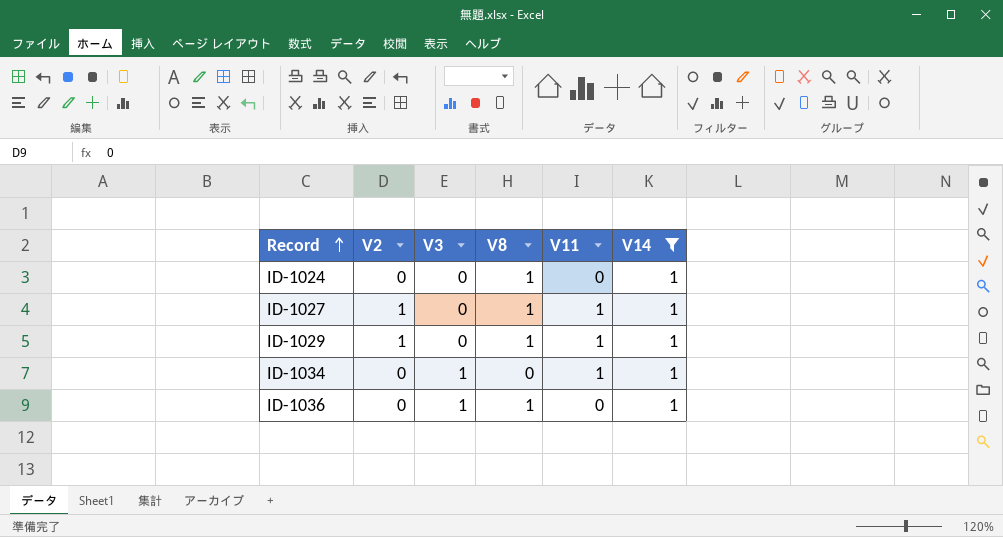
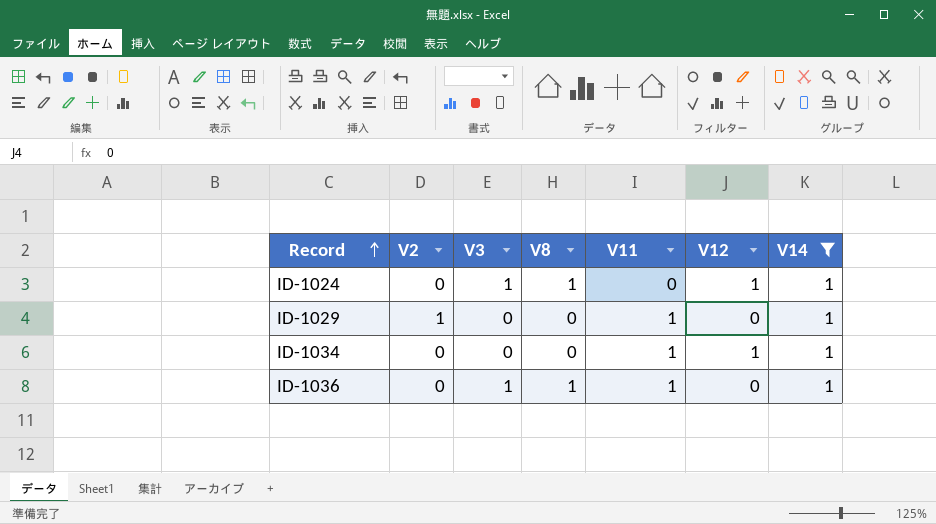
column V12 | position: none -> 6
row ID-1027: 1 | 0 | 1 | 1 | 1 -> none
ID-1024 | V3: 0 -> 1
ID-1029 | V8: 1 -> 0
ID-1034 | V3: 1 -> 0
ID-1036 | V11: 0 -> 1

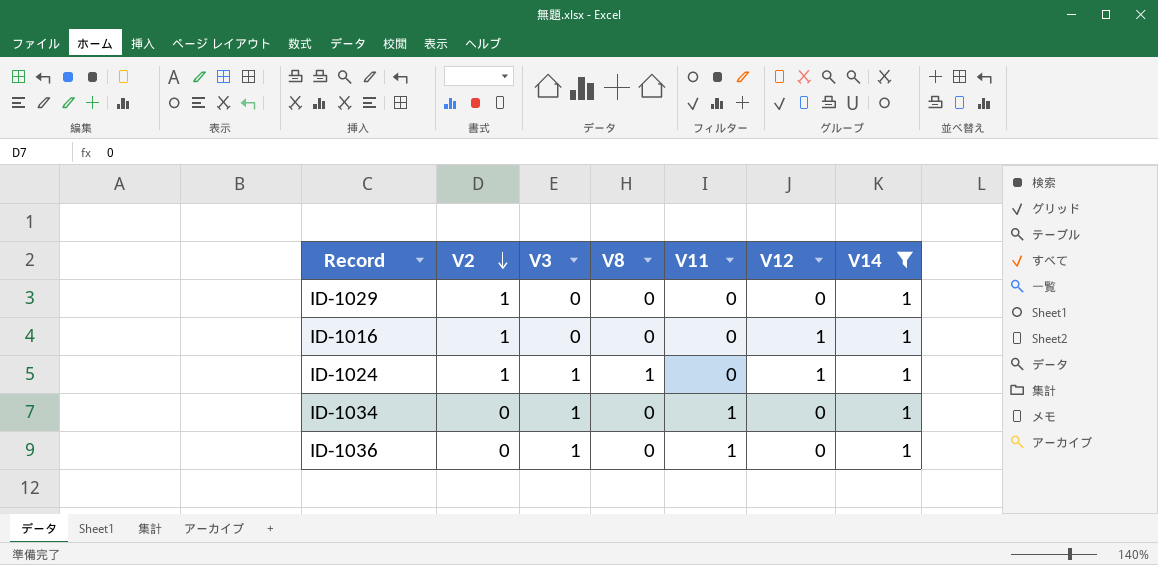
row order: Record ascending -> V2 descending
ID-1029 | V11: 1 -> 0
row ID-1016: none -> 1 | 0 | 0 | 0 | 1 | 1
ID-1024 | V2: 0 -> 1
ID-1034 | V3: 0 -> 1
ID-1034 | V12: 1 -> 0
ID-1036 | V8: 1 -> 0

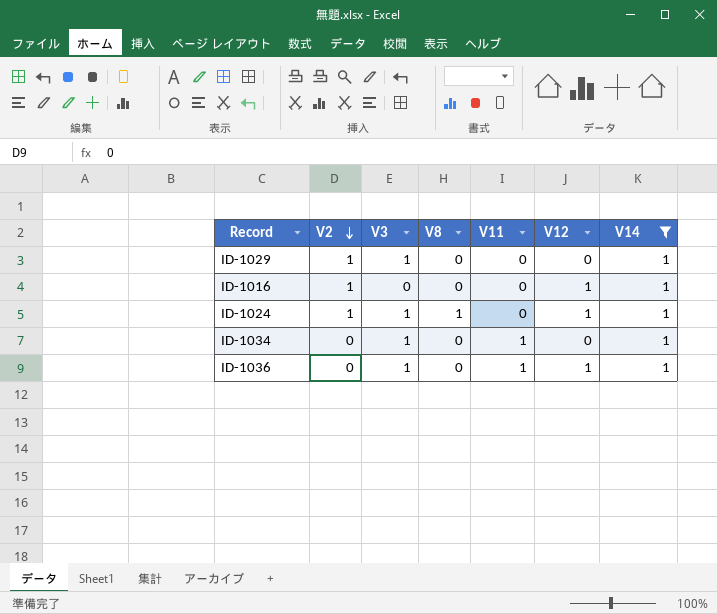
ID-1029 | V3: 0 -> 1
ID-1036 | V12: 0 -> 1

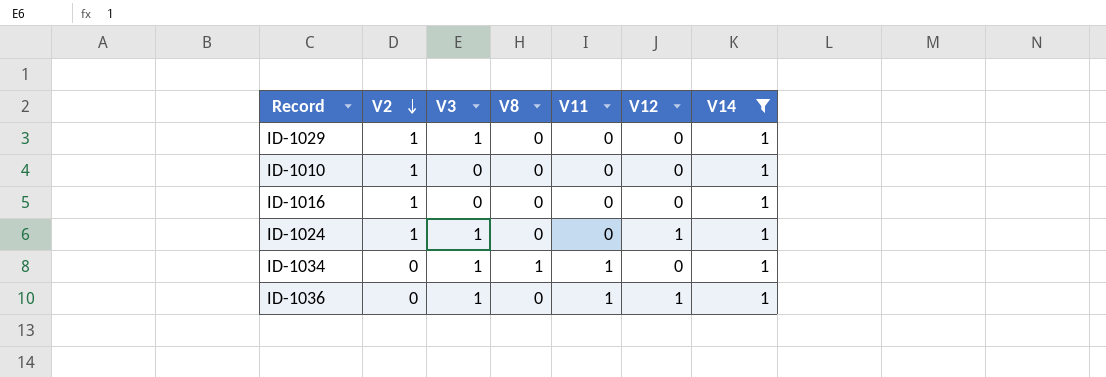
row ID-1010: none -> 1 | 0 | 0 | 0 | 0 | 1
ID-1016 | V12: 1 -> 0
ID-1024 | V8: 1 -> 0
ID-1034 | V8: 0 -> 1

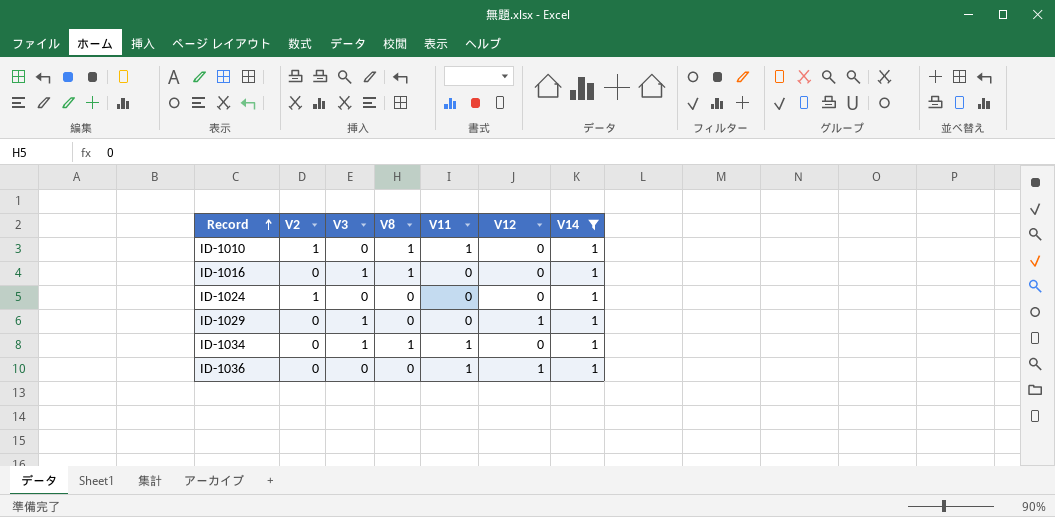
row order: V2 descending -> Record ascending
ID-1010 | V8: 0 -> 1
ID-1010 | V11: 0 -> 1
ID-1016 | V2: 1 -> 0
ID-1016 | V3: 0 -> 1
ID-1016 | V8: 0 -> 1
ID-1024 | V3: 1 -> 0
ID-1024 | V12: 1 -> 0
ID-1029 | V2: 1 -> 0
ID-1029 | V12: 0 -> 1
ID-1036 | V3: 1 -> 0

